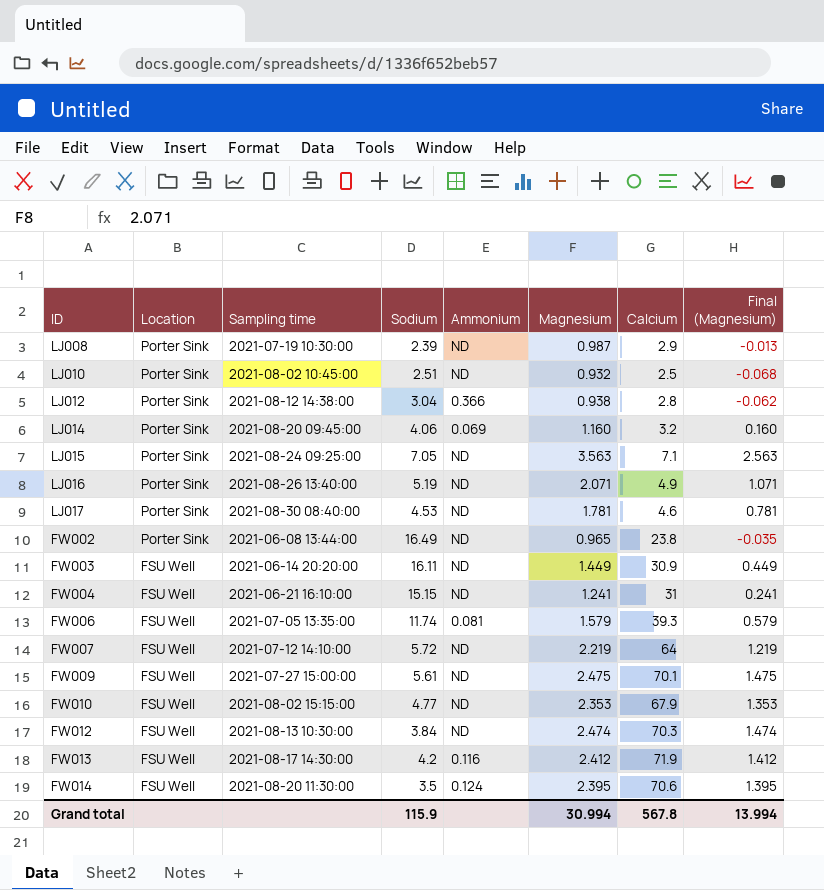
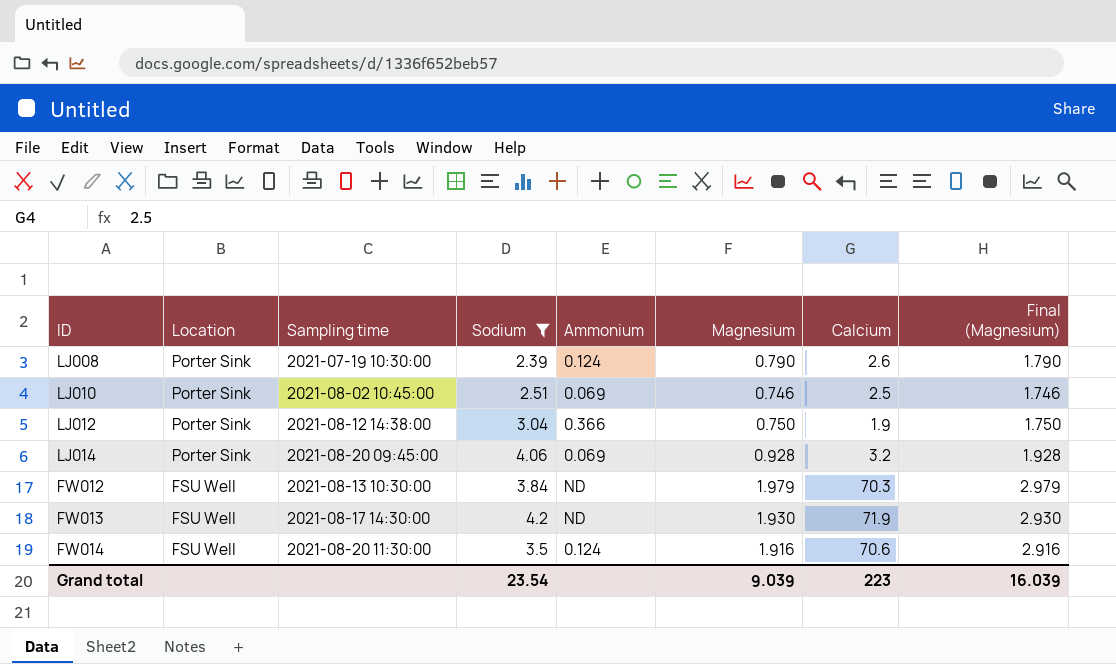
filter: none -> Sodium <= 4.2
column Final (Magnesium) | formula: [Magnesium] - 1 -> [Magnesium] + 1
LJ008 | Ammonium: ND -> 0.124
LJ008 | Magnesium: 0.987 -> 0.790
LJ008 | Calcium: 2.9 -> 2.6
LJ010 | Ammonium: ND -> 0.069
LJ010 | Magnesium: 0.932 -> 0.746
LJ012 | Magnesium: 0.938 -> 0.750
LJ012 | Calcium: 2.8 -> 1.9
LJ014 | Magnesium: 1.160 -> 0.928
FW012 | Magnesium: 2.474 -> 1.979
FW013 | Ammonium: 0.116 -> ND
FW013 | Magnesium: 2.412 -> 1.930
FW014 | Magnesium: 2.395 -> 1.916
Grand total | Sodium: 115.9 -> 23.54
Grand total | Magnesium: 30.994 -> 9.039
Grand total | Calcium: 567.8 -> 223
Grand total | Final (Magnesium): 13.994 -> 16.039

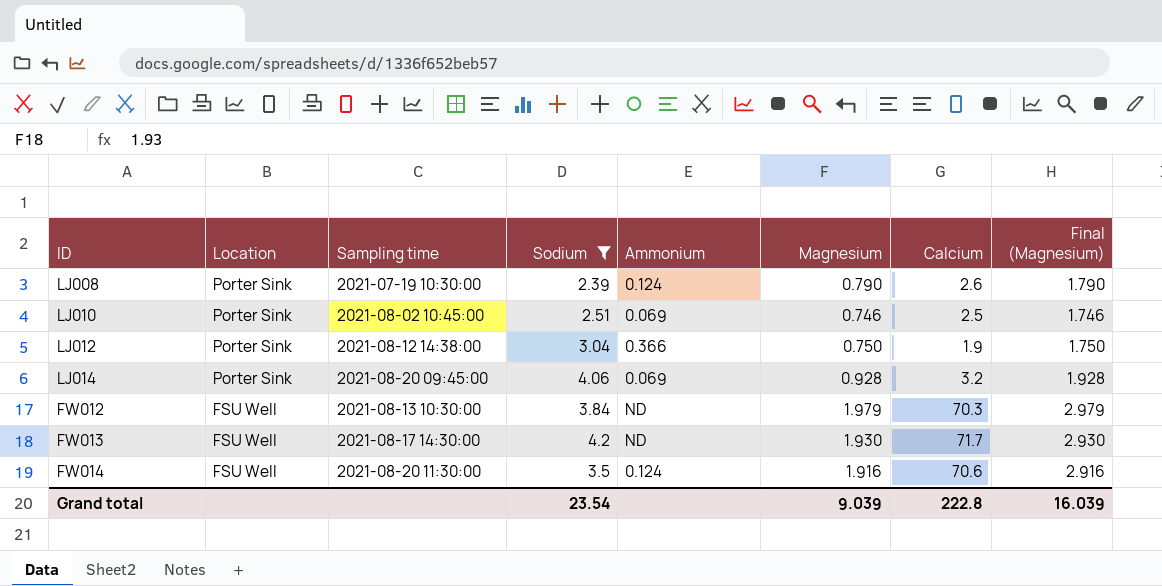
FW013 | Calcium: 71.9 -> 71.7
Grand total | Calcium: 223 -> 222.8

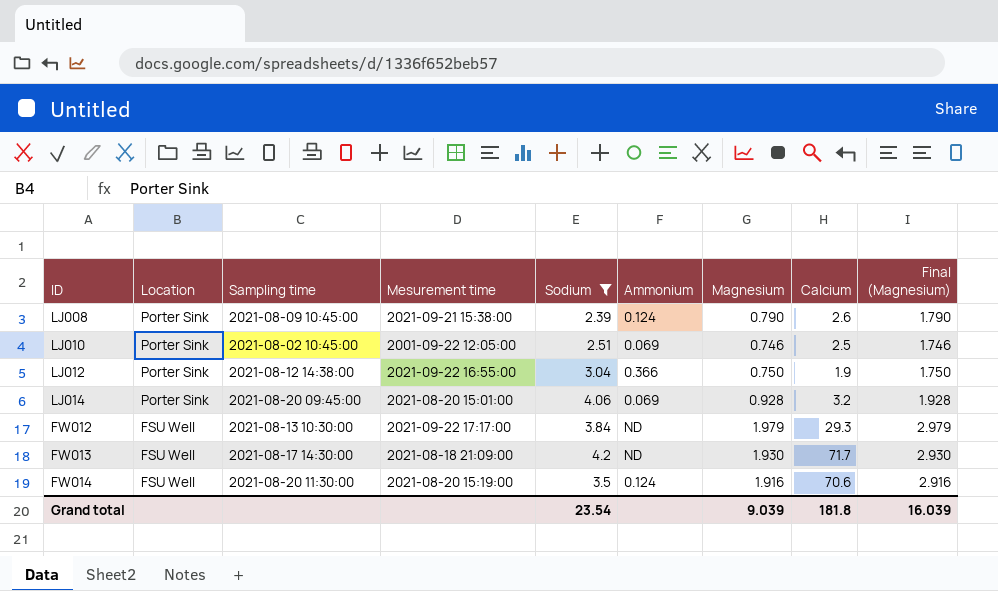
column Mesurement time | position: none -> 4
LJ008 | Sampling time: 2021-07-19 10:30:00 -> 2021-08-09 10:45:00
FW012 | Calcium: 70.3 -> 29.3
Grand total | Calcium: 222.8 -> 181.8

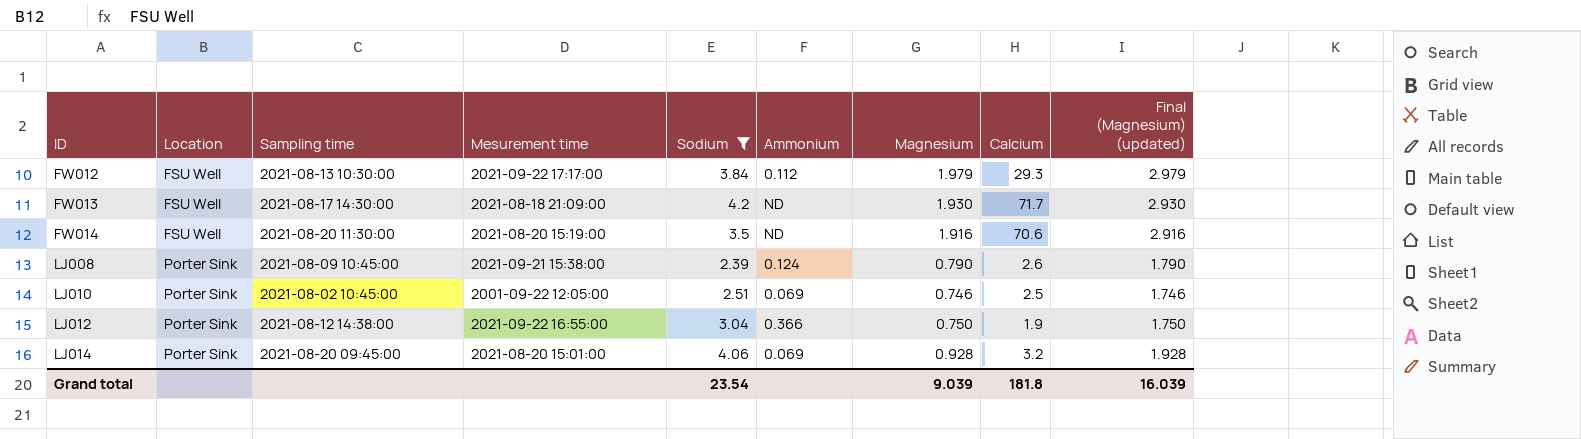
row order: Location descending -> ID ascending
column name: Final (Magnesium) -> Final (Magnesium) (updated)
FW012 | Ammonium: ND -> 0.112
FW014 | Ammonium: 0.124 -> ND

